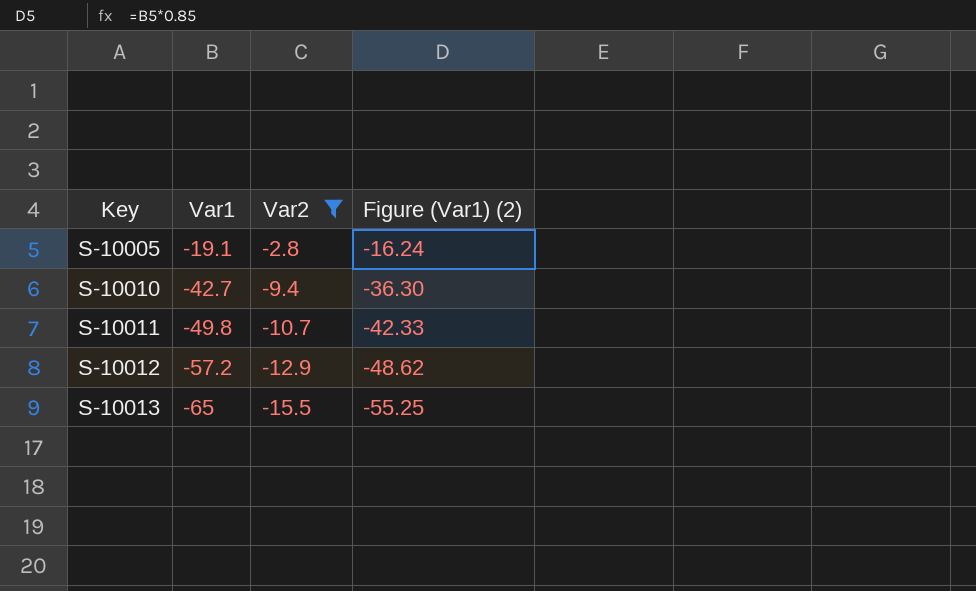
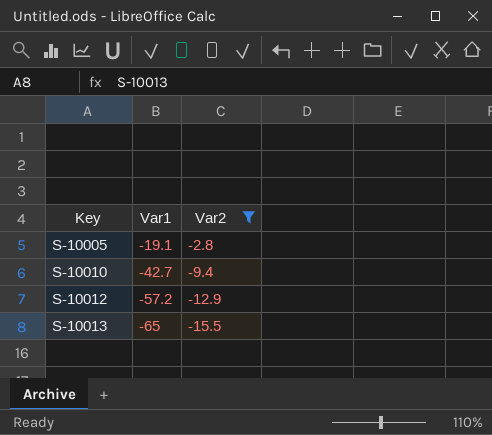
column Figure (Var1) (2) | formula: [Var1] * 0.85 -> none
row S-10011: -49.8 | -10.7 | -42.33 -> none

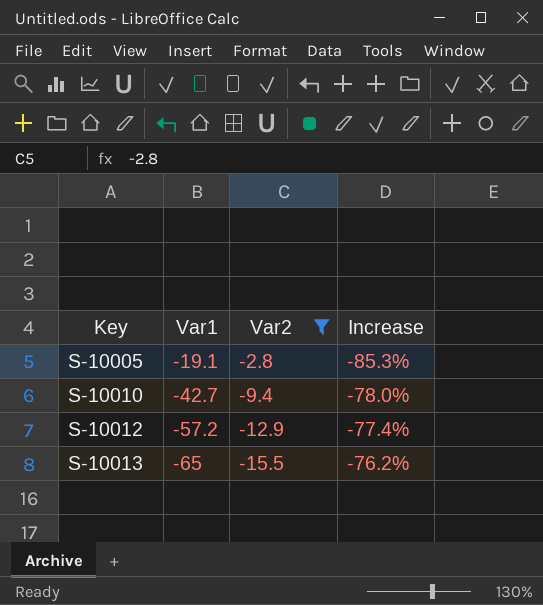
column Increase | formula: none -> ([Var2] - [Var1]) / [Var1]

